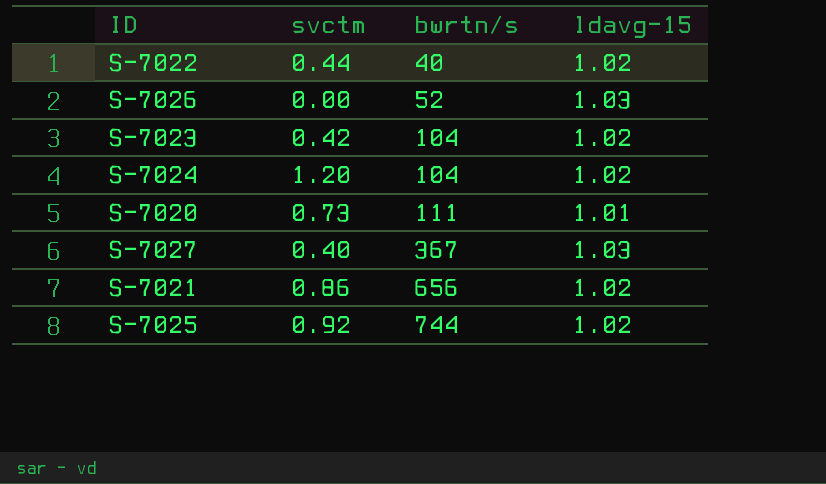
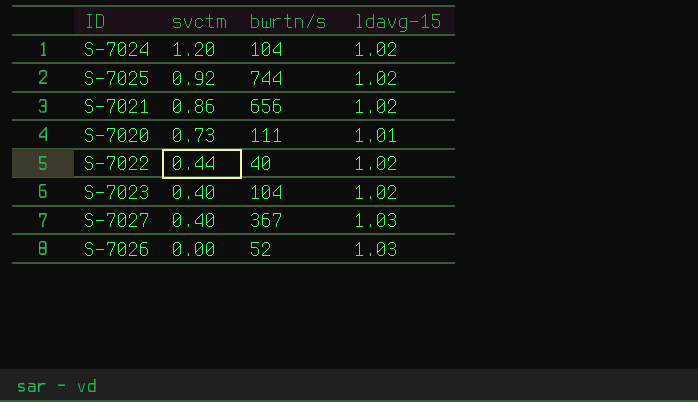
row order: bwrtn/s ascending -> svctm descending
S-7023 | svctm: 0.42 -> 0.40

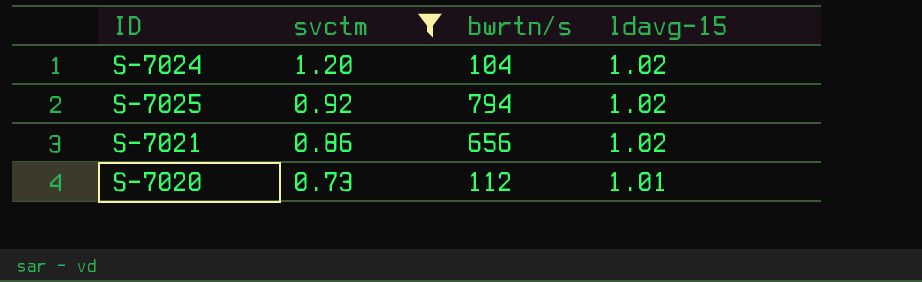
filter: none -> svctm >= 0.73
S-7025 | bwrtn/s: 744 -> 794
S-7020 | bwrtn/s: 111 -> 112

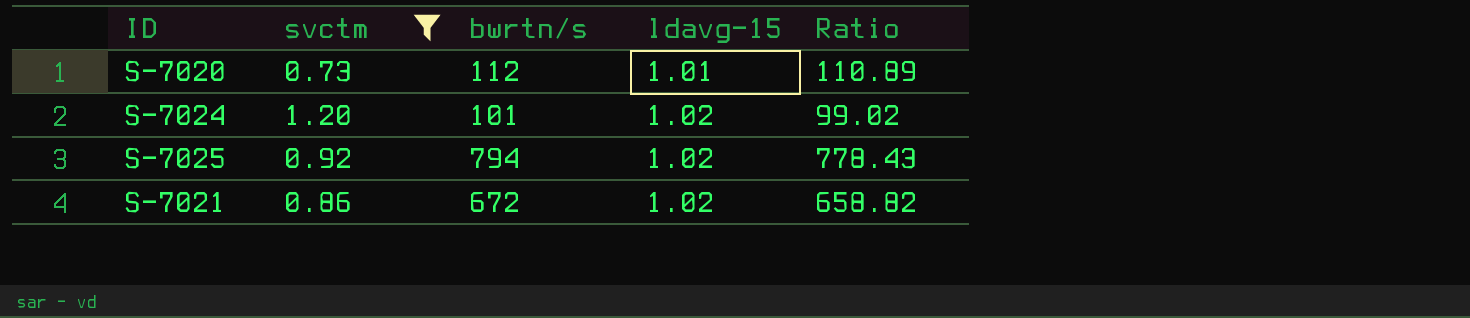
row order: svctm descending -> ldavg-15 ascending
column Ratio | formula: none -> [bwrtn/s] / [ldavg-15]
S-7024 | bwrtn/s: 104 -> 101
S-7021 | bwrtn/s: 656 -> 672

